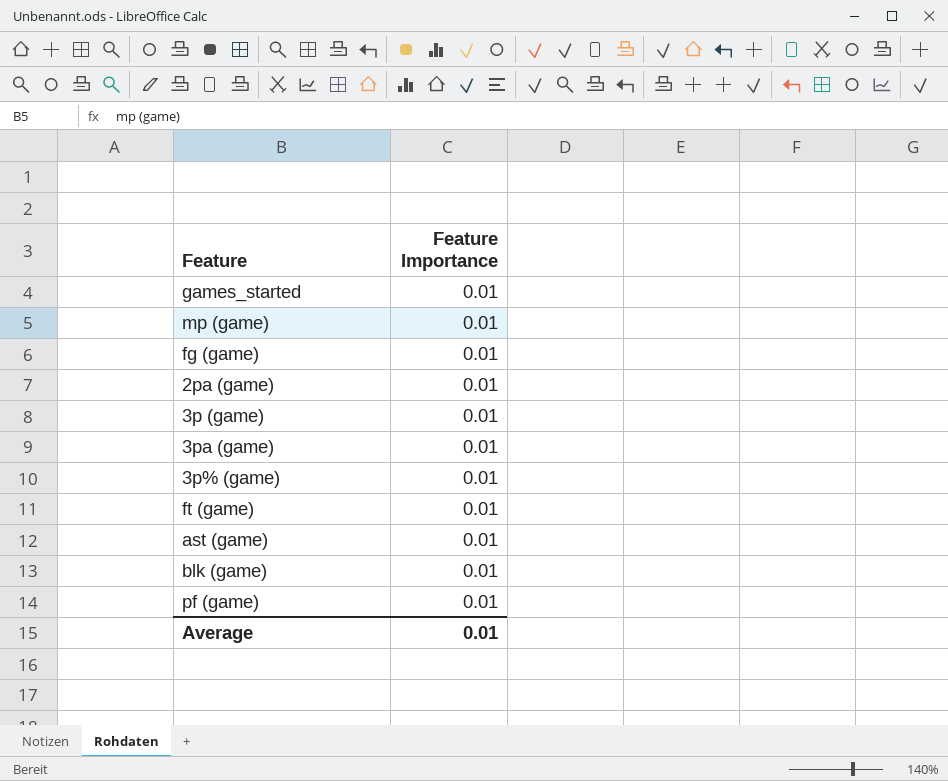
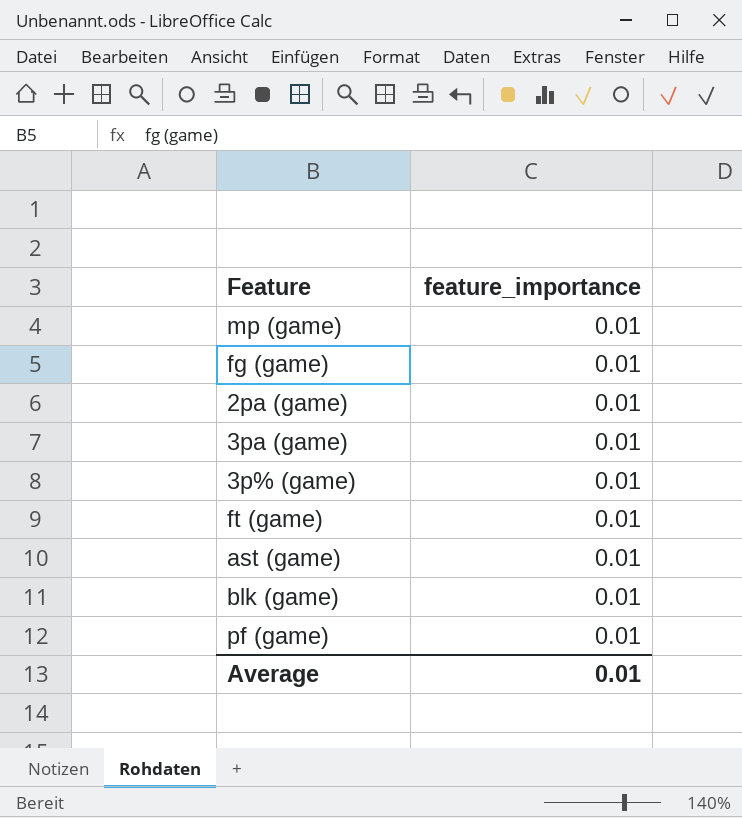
column name: Feature Importance -> feature_importance
row games_started: 0.01 -> none
row 3p (game): 0.01 -> none

